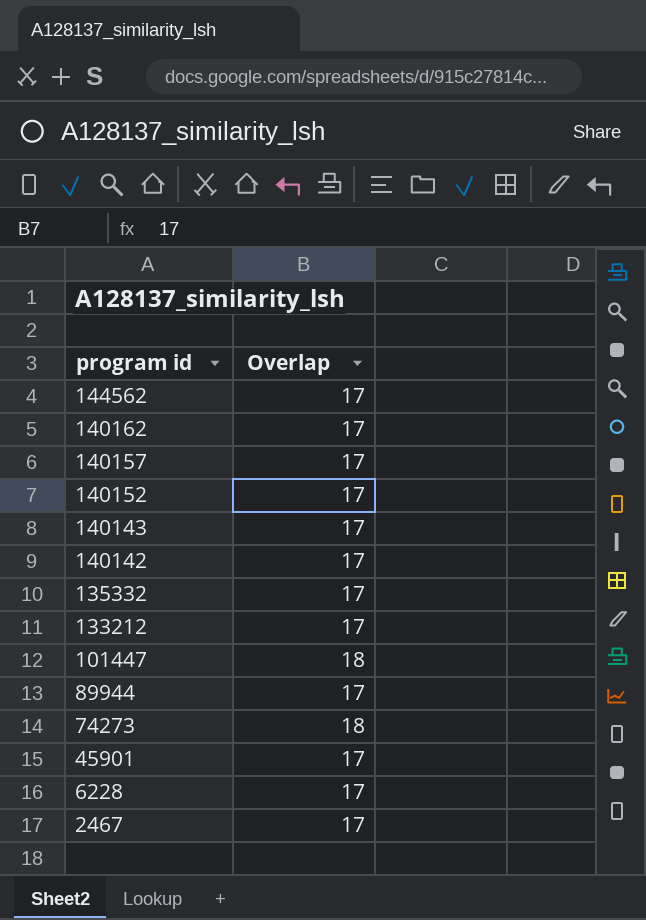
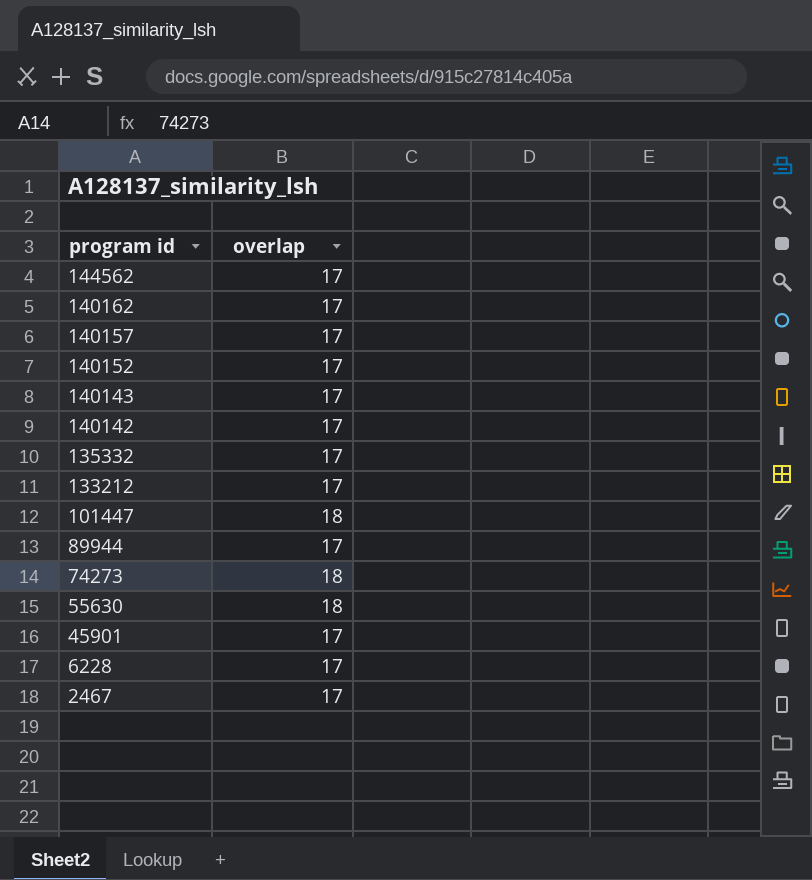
column name: Overlap -> overlap
row 55630: none -> 18

